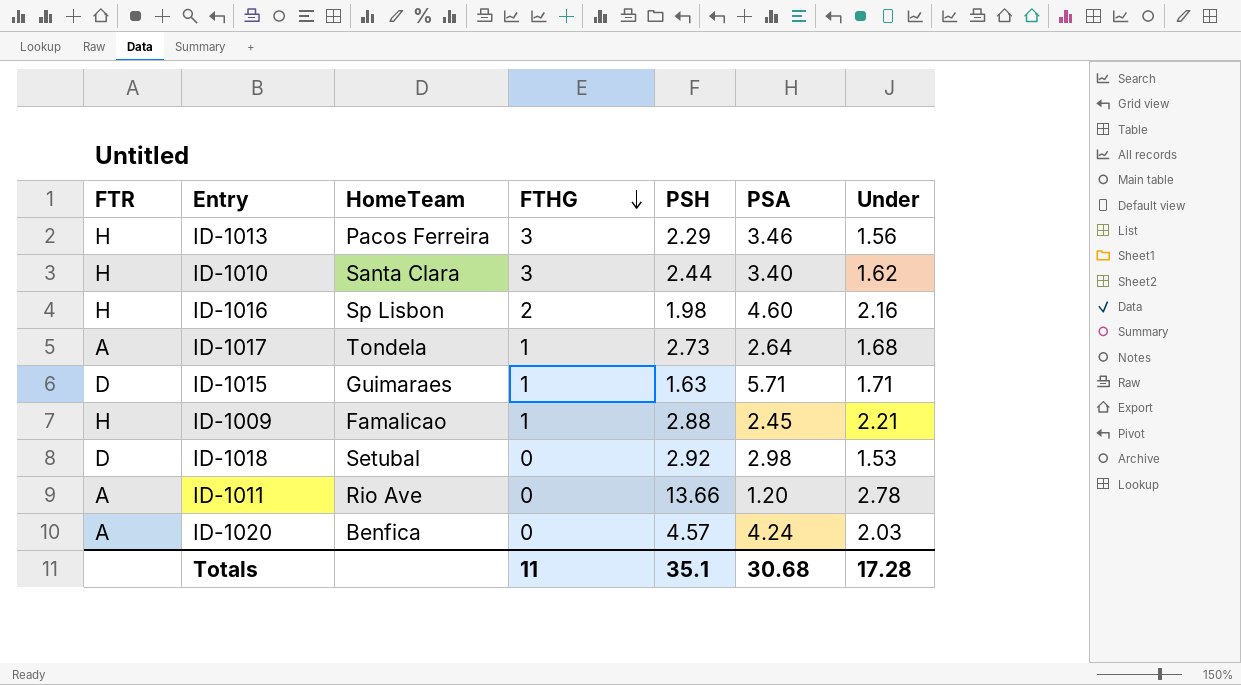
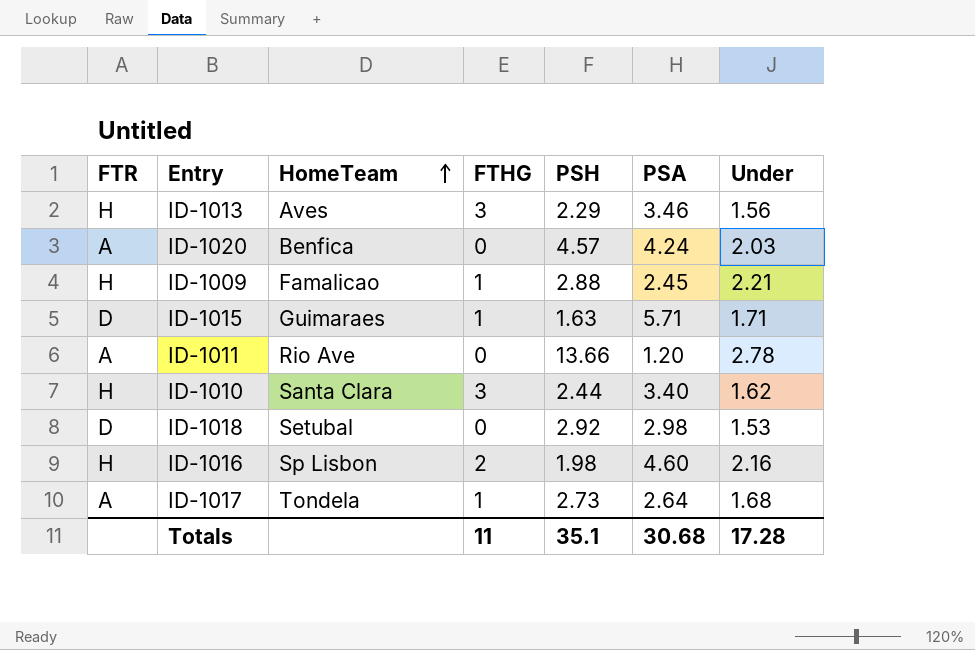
row order: FTHG descending -> HomeTeam ascending
ID-1013 | HomeTeam: Pacos Ferreira -> Aves

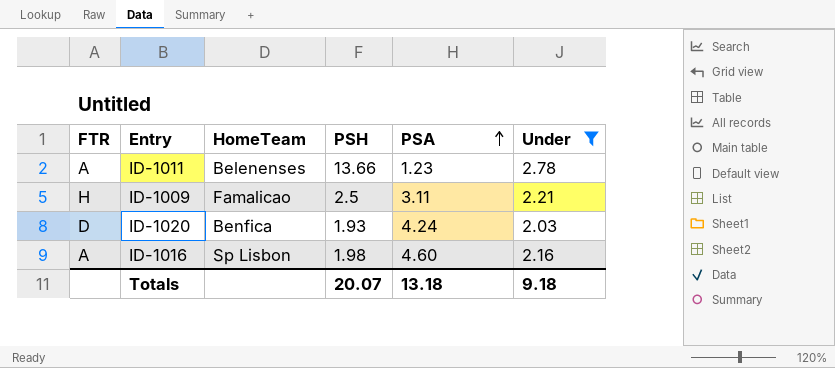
filter: none -> Under >= 2.03
row order: HomeTeam ascending -> PSA ascending
column FTHG | position: 4 -> none
ID-1011 | HomeTeam: Rio Ave -> Belenenses
ID-1011 | PSA: 1.20 -> 1.23
ID-1009 | PSH: 2.88 -> 2.5
ID-1009 | PSA: 2.45 -> 3.11
ID-1020 | FTR: A -> D
ID-1020 | PSH: 4.57 -> 1.93
ID-1016 | FTR: H -> A
Totals | PSH: 35.1 -> 20.07
Totals | PSA: 30.68 -> 13.18
Totals | Under: 17.28 -> 9.18

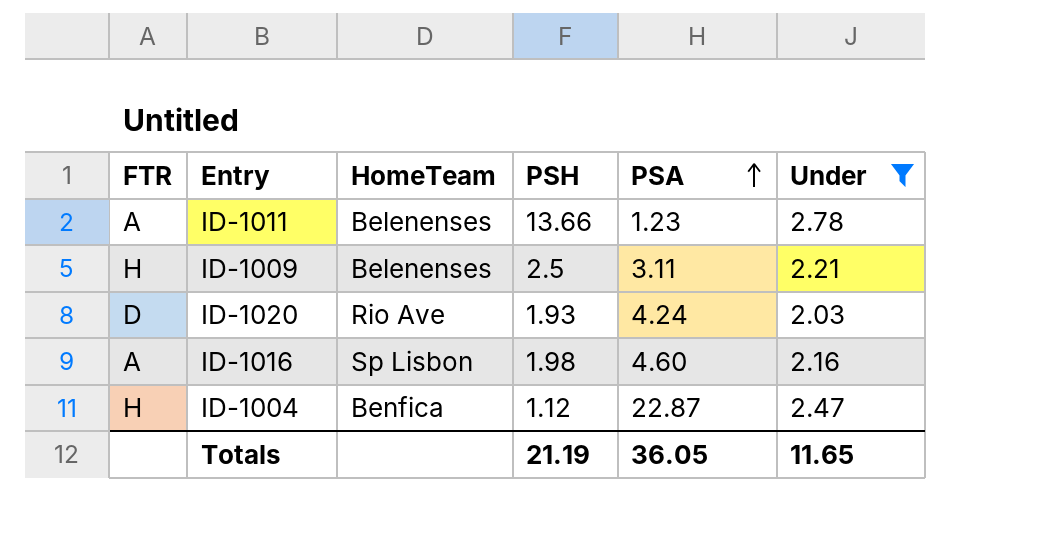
ID-1009 | HomeTeam: Famalicao -> Belenenses
ID-1020 | HomeTeam: Benfica -> Rio Ave
row ID-1004: none -> H | Benfica | 1.12 | 22.87 | 2.47
Totals | PSH: 20.07 -> 21.19
Totals | PSA: 13.18 -> 36.05
Totals | Under: 9.18 -> 11.65

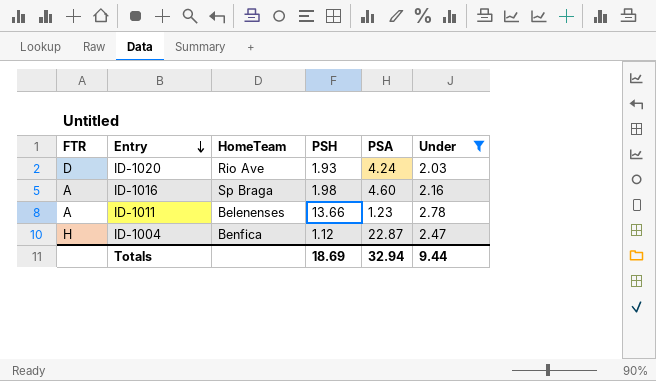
row order: PSA ascending -> Entry descending
row ID-1009: H | Belenenses | 2.5 | 3.11 | 2.21 -> none
ID-1016 | HomeTeam: Sp Lisbon -> Sp Braga
Totals | PSH: 21.19 -> 18.69
Totals | PSA: 36.05 -> 32.94
Totals | Under: 11.65 -> 9.44

